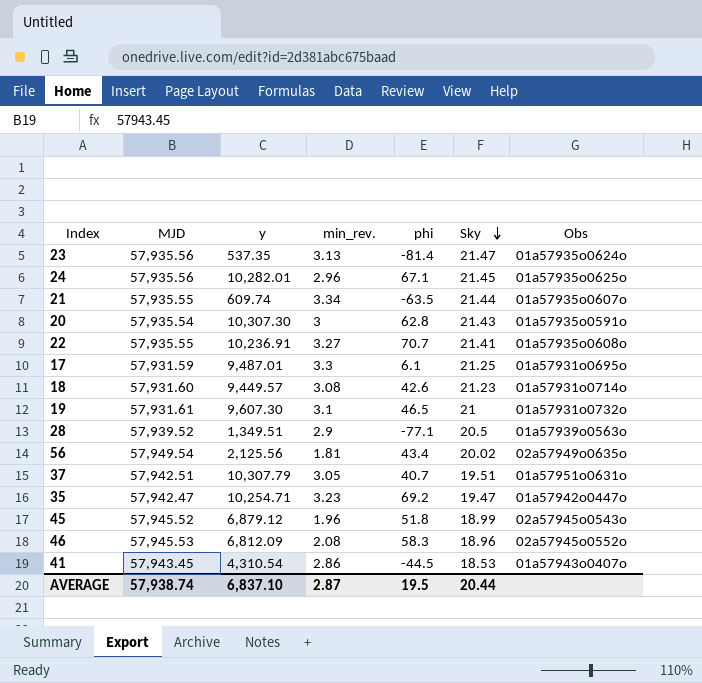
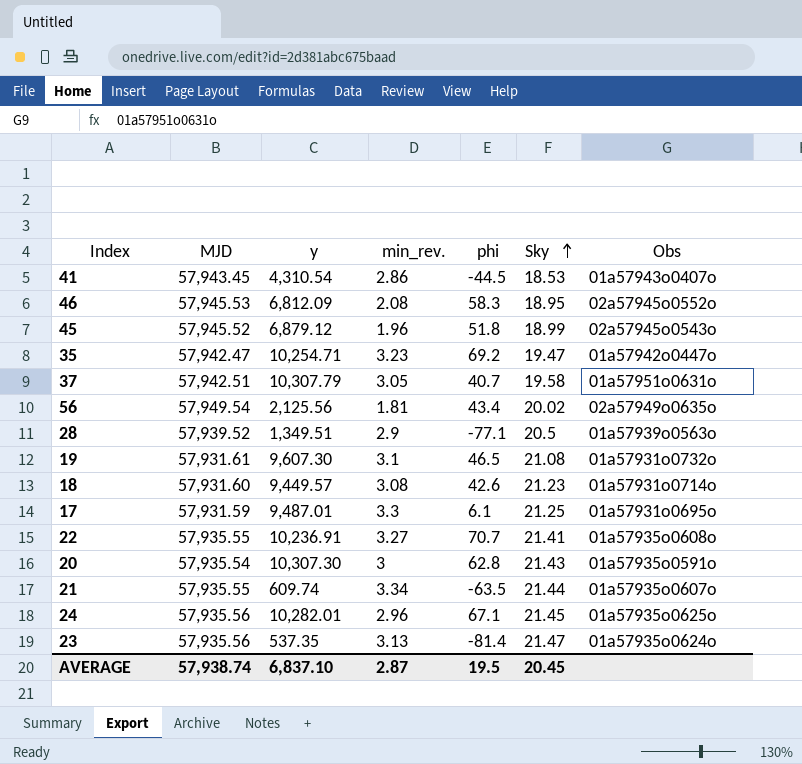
row order: Sky descending -> Sky ascending
46 | Sky: 18.96 -> 18.95
37 | Sky: 19.51 -> 19.58
19 | Sky: 21 -> 21.08
AVERAGE | Sky: 20.44 -> 20.45

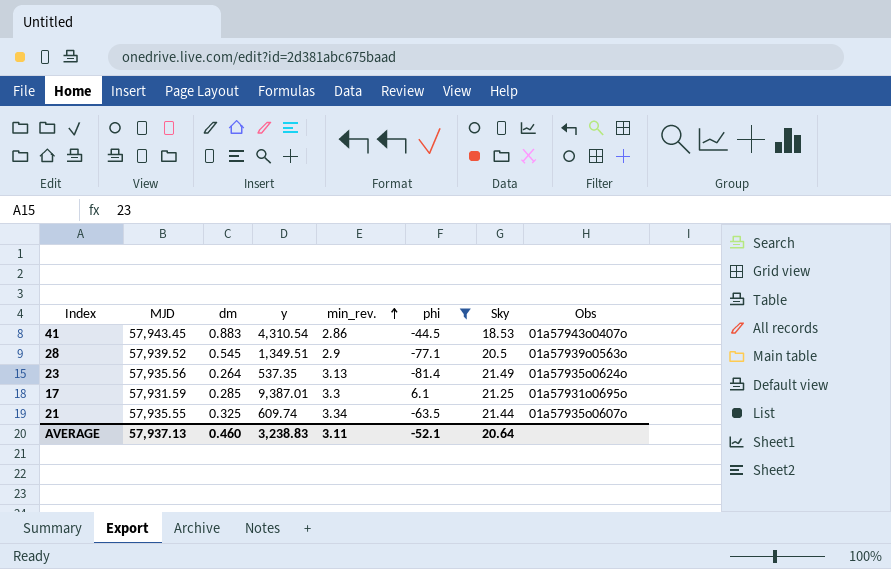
filter: none -> phi <= 6.1
row order: Sky ascending -> min_rev. ascending
column dm | position: none -> 3
23 | Sky: 21.47 -> 21.49
17 | y: 9,487.01 -> 9,387.01
AVERAGE | MJD: 57,938.74 -> 57,937.13
AVERAGE | y: 6,837.10 -> 3,238.83
AVERAGE | min_rev.: 2.87 -> 3.11
AVERAGE | phi: 19.5 -> -52.1
AVERAGE | Sky: 20.45 -> 20.64

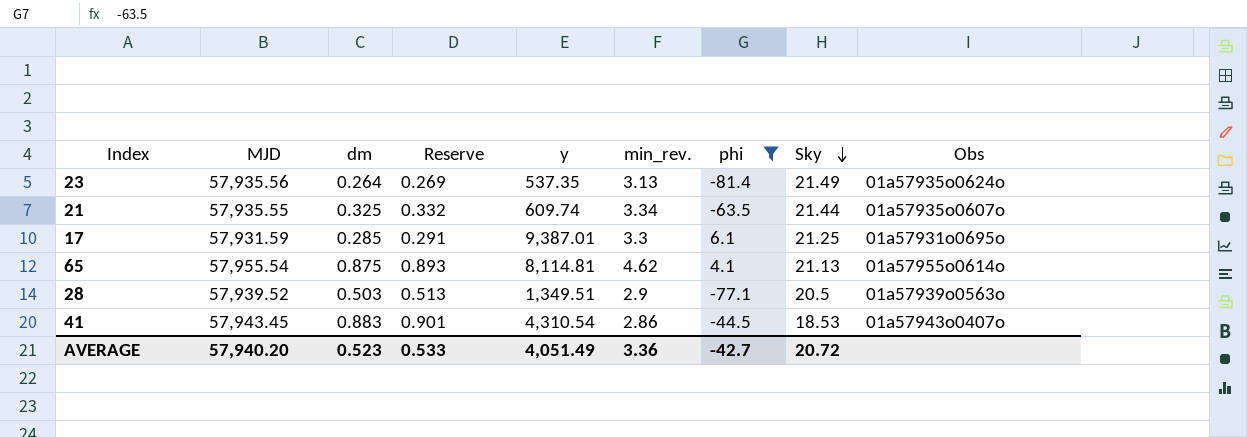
row order: min_rev. ascending -> Sky descending
column Reserve | formula: none -> [dm] * 1.02
row 65: none -> 57,955.54 | 0.875 | 0.893 | 8,114.81 | 4.62 | 4.1 | 21.13 | 01a57955o0614o
28 | dm: 0.545 -> 0.503
AVERAGE | MJD: 57,937.13 -> 57,940.20
AVERAGE | dm: 0.460 -> 0.523
AVERAGE | y: 3,238.83 -> 4,051.49
AVERAGE | min_rev.: 3.11 -> 3.36
AVERAGE | phi: -52.1 -> -42.7
AVERAGE | Sky: 20.64 -> 20.72

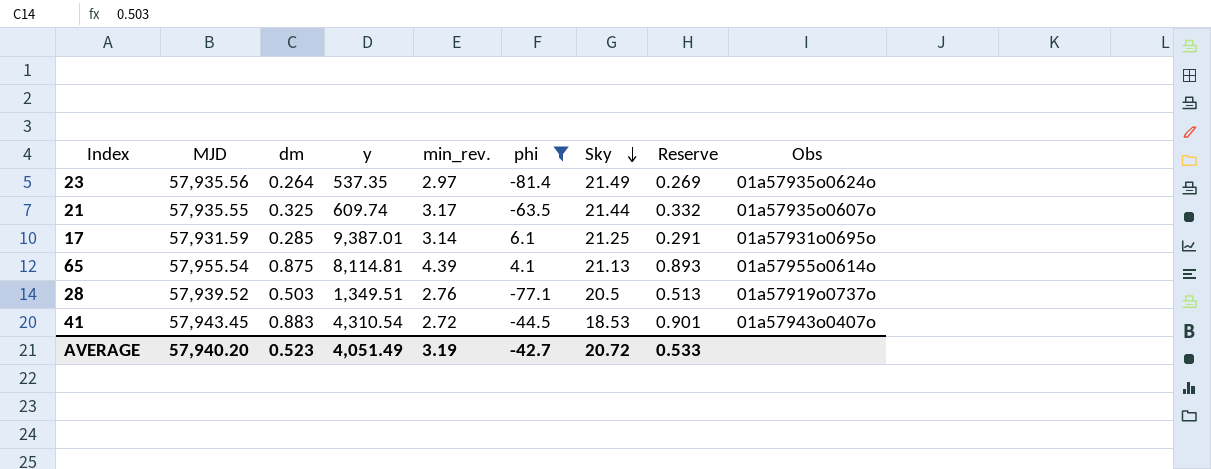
column Reserve | position: 4 -> 8
23 | min_rev.: 3.13 -> 2.97
21 | min_rev.: 3.34 -> 3.17
17 | min_rev.: 3.3 -> 3.14
65 | min_rev.: 4.62 -> 4.39
28 | min_rev.: 2.9 -> 2.76
28 | Obs: 01a57939o0563o -> 01a57919o0737o
41 | min_rev.: 2.86 -> 2.72
AVERAGE | min_rev.: 3.36 -> 3.19

